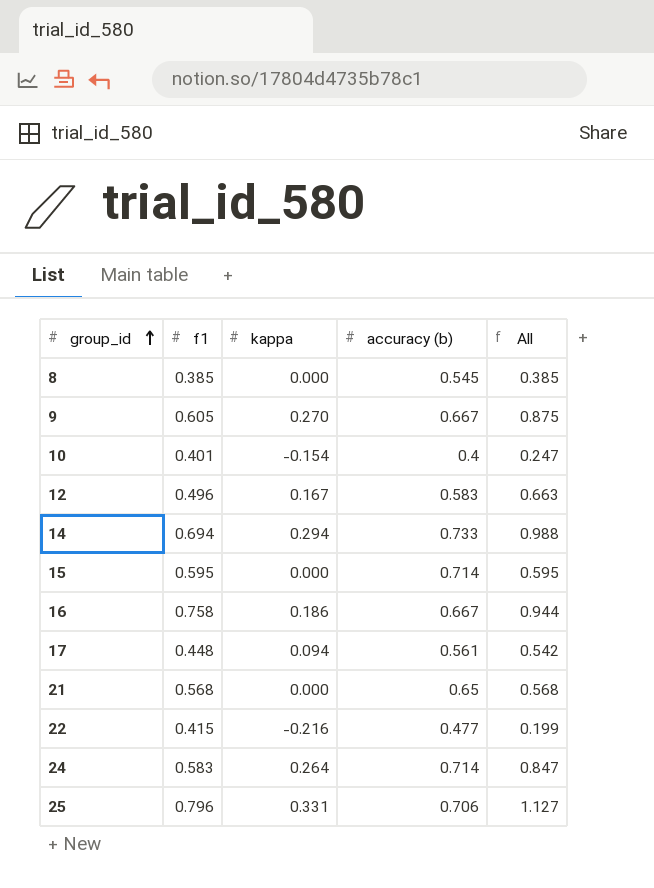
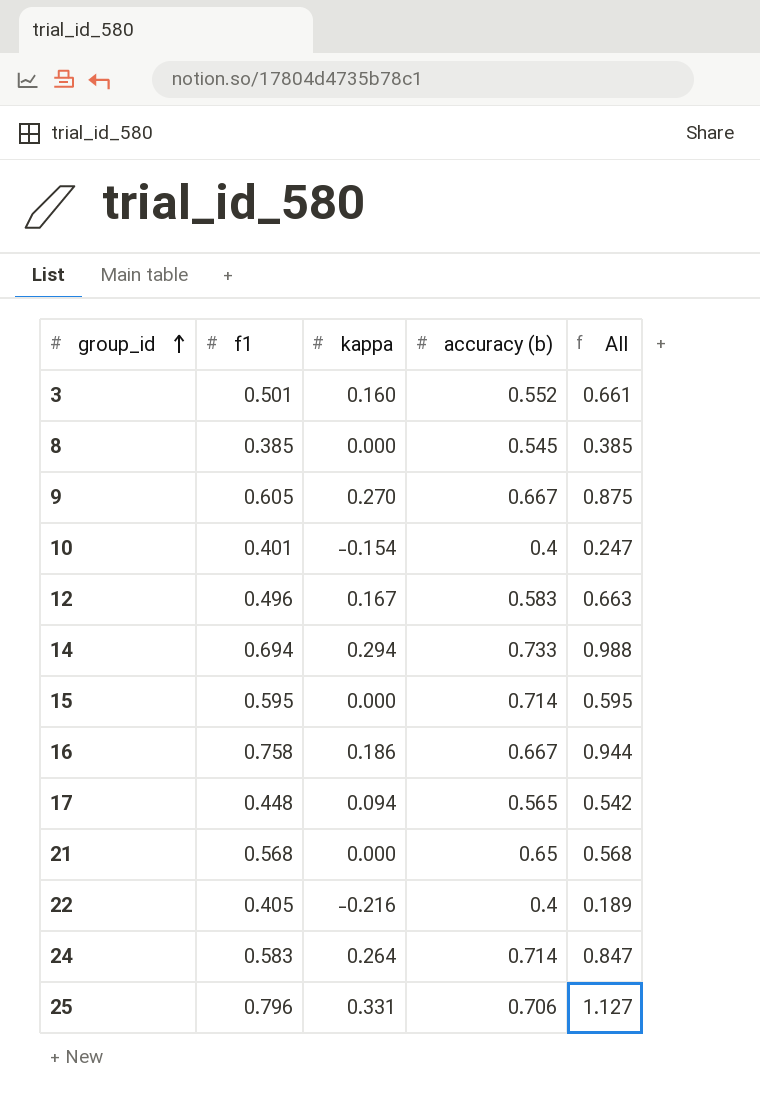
row 3: none -> 0.501 | 0.160 | 0.552 | 0.661
17 | accuracy (b): 0.561 -> 0.565
22 | f1: 0.415 -> 0.405
22 | accuracy (b): 0.477 -> 0.4
22 | All: 0.199 -> 0.189

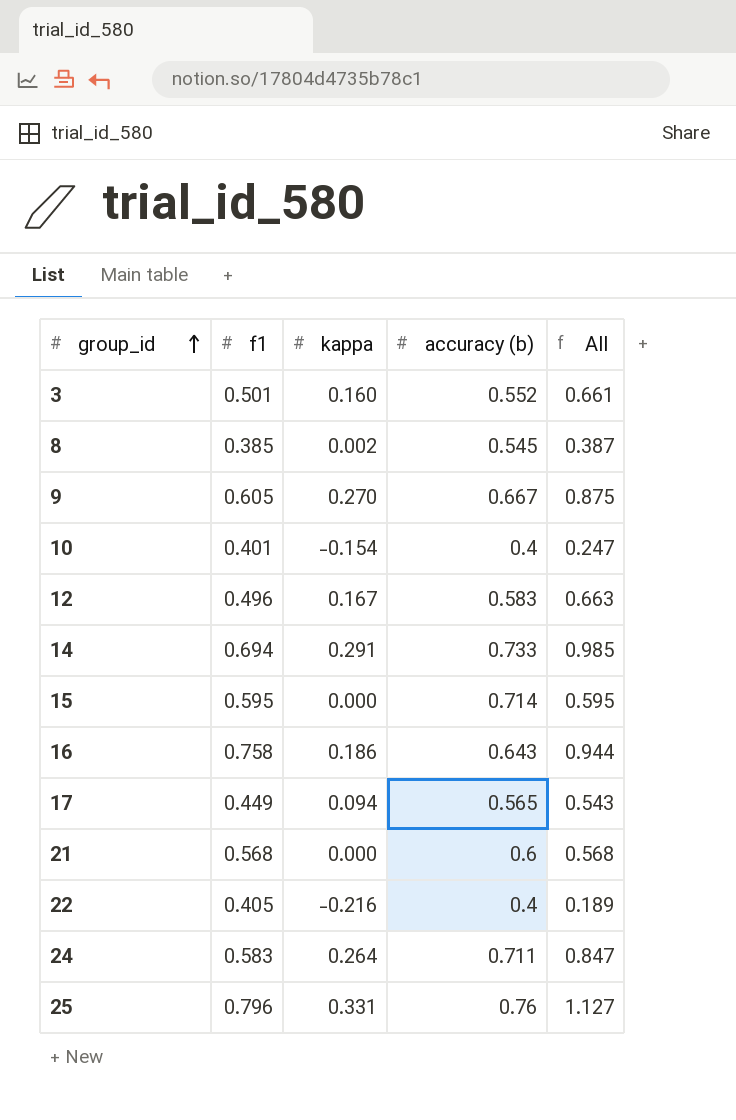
8 | kappa: 0.000 -> 0.002
8 | All: 0.385 -> 0.387
14 | kappa: 0.294 -> 0.291
14 | All: 0.988 -> 0.985
16 | accuracy (b): 0.667 -> 0.643
17 | f1: 0.448 -> 0.449
17 | All: 0.542 -> 0.543
21 | accuracy (b): 0.65 -> 0.6
24 | accuracy (b): 0.714 -> 0.711
25 | accuracy (b): 0.706 -> 0.76

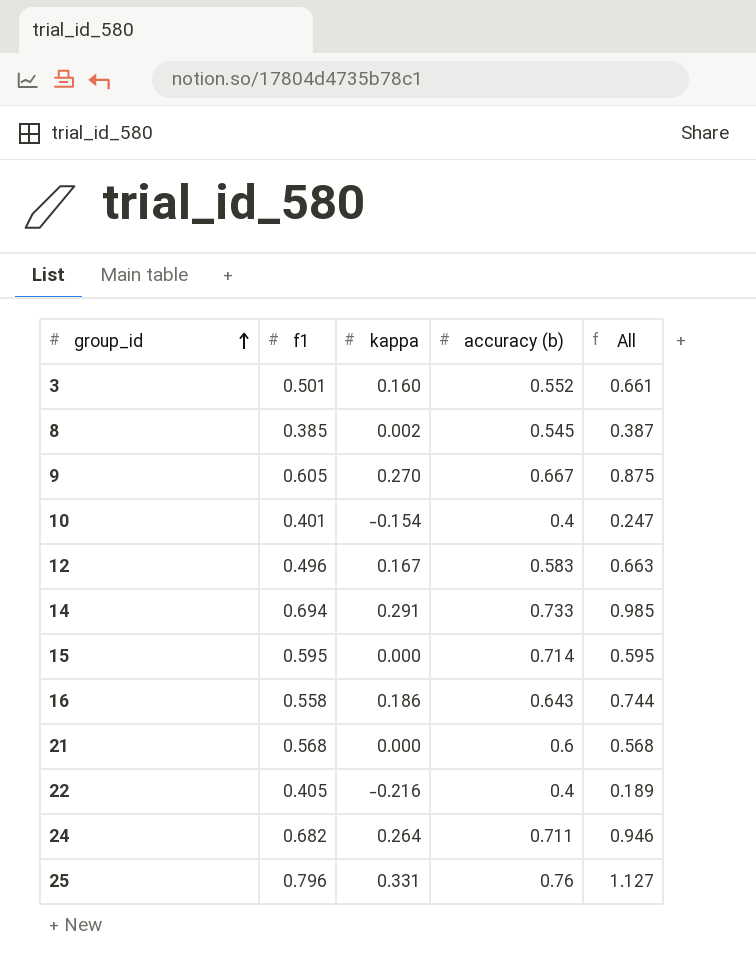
row 17: 0.449 | 0.094 | 0.565 | 0.543 -> none
16 | f1: 0.758 -> 0.558
16 | All: 0.944 -> 0.744
24 | f1: 0.583 -> 0.682
24 | All: 0.847 -> 0.946

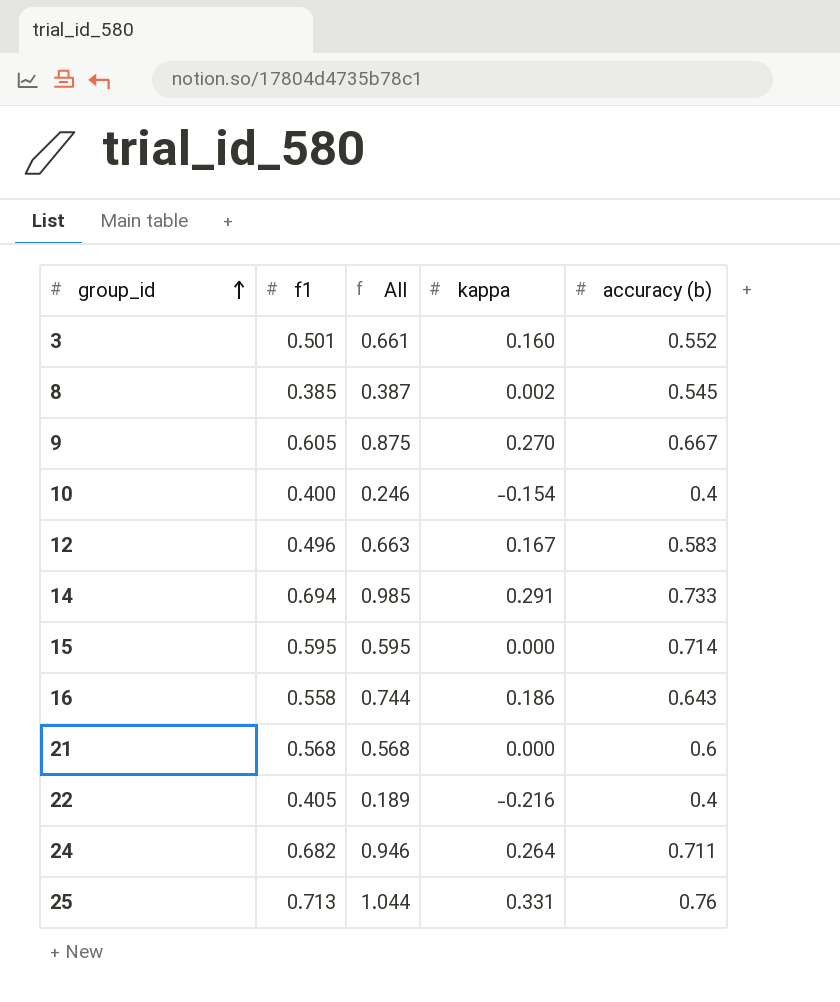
column All | position: 5 -> 3
10 | f1: 0.401 -> 0.400
10 | All: 0.247 -> 0.246
25 | f1: 0.796 -> 0.713
25 | All: 1.127 -> 1.044

